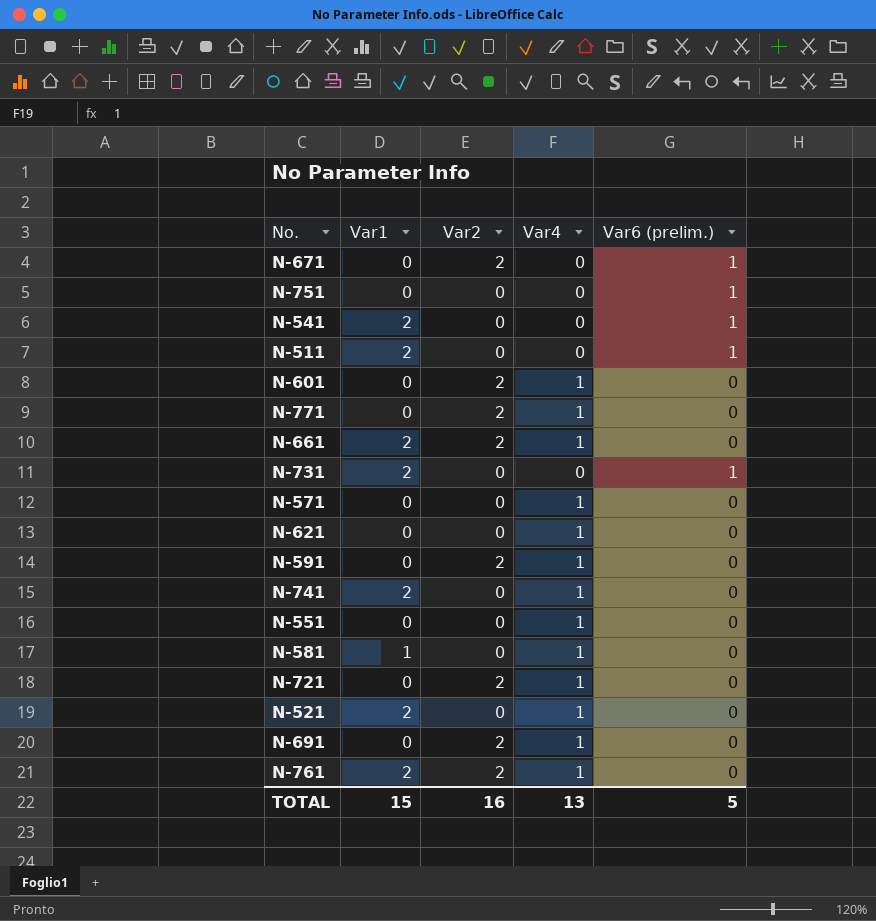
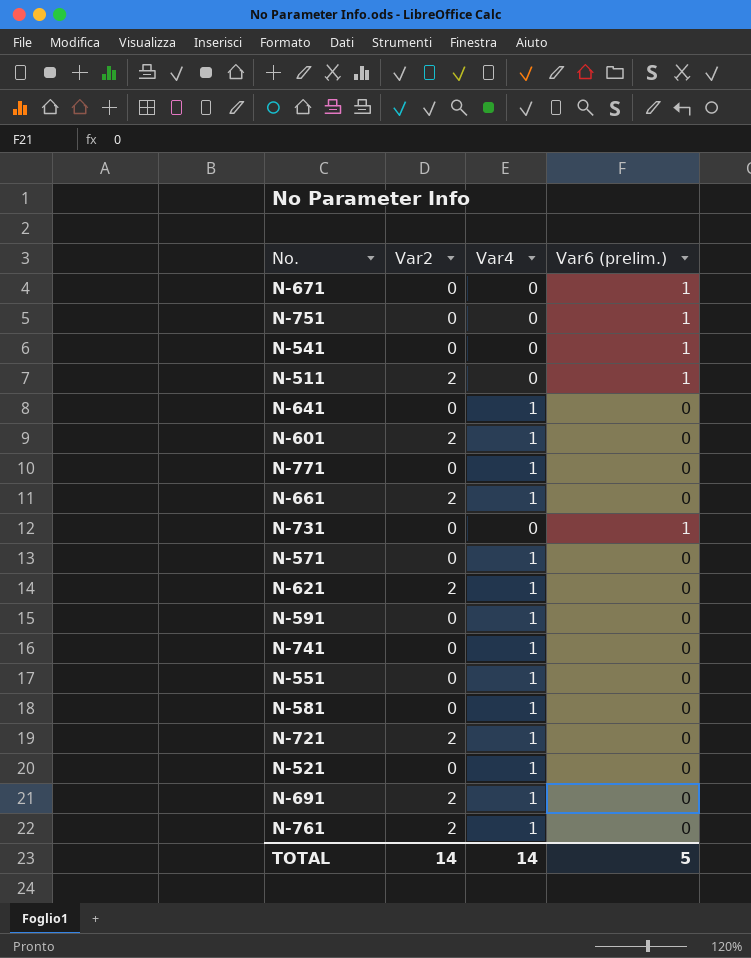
column Var1 | position: 2 -> none
N-671 | Var2: 2 -> 0
N-511 | Var2: 0 -> 2
row N-641: none -> 0 | 1 | 0
N-771 | Var2: 2 -> 0
N-621 | Var2: 0 -> 2
N-591 | Var2: 2 -> 0
TOTAL | Var2: 16 -> 14
TOTAL | Var4: 13 -> 14

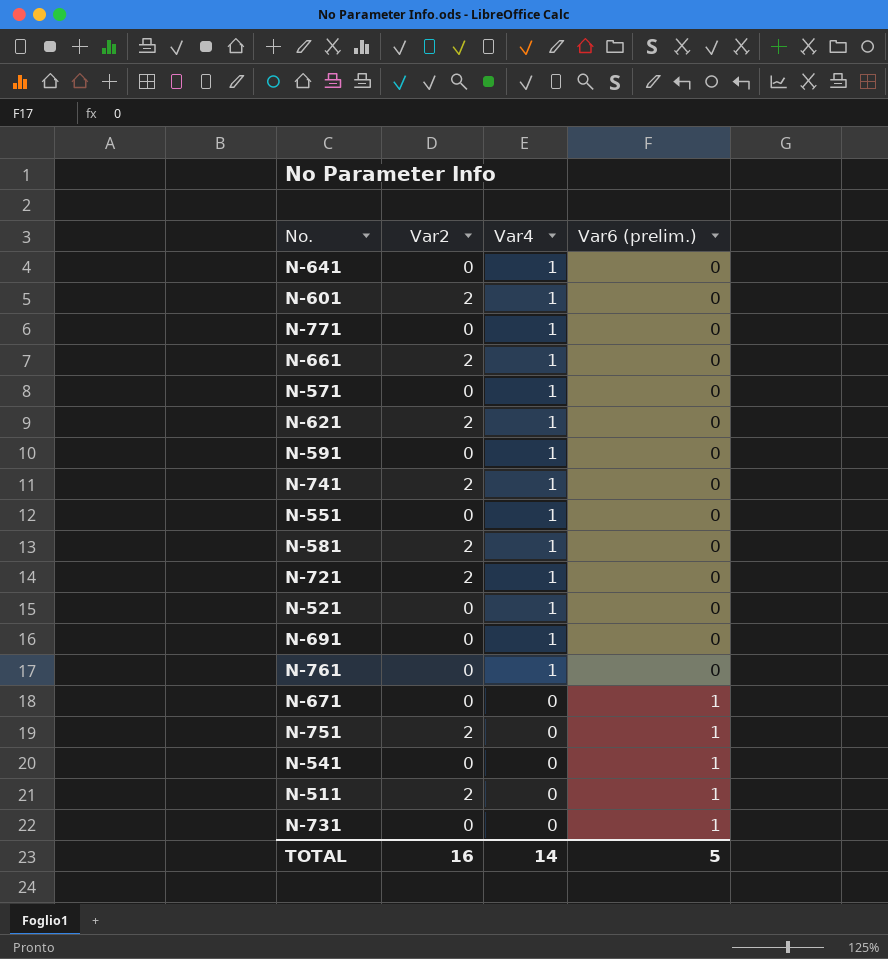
row order: none -> Var4 descending
N-741 | Var2: 0 -> 2
N-581 | Var2: 0 -> 2
N-691 | Var2: 2 -> 0
N-761 | Var2: 2 -> 0
N-751 | Var2: 0 -> 2
TOTAL | Var2: 14 -> 16

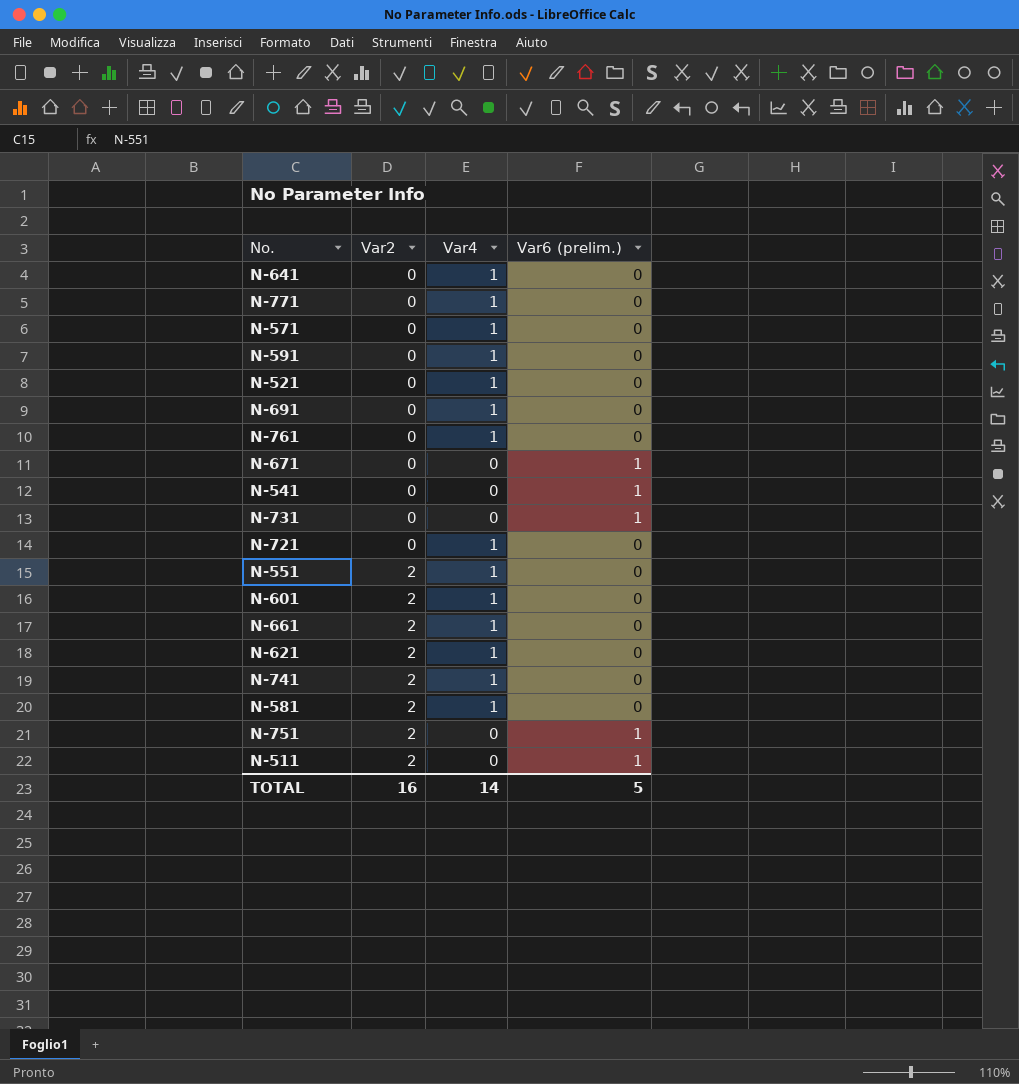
row order: Var4 descending -> Var2 ascending
N-721 | Var2: 2 -> 0
N-551 | Var2: 0 -> 2

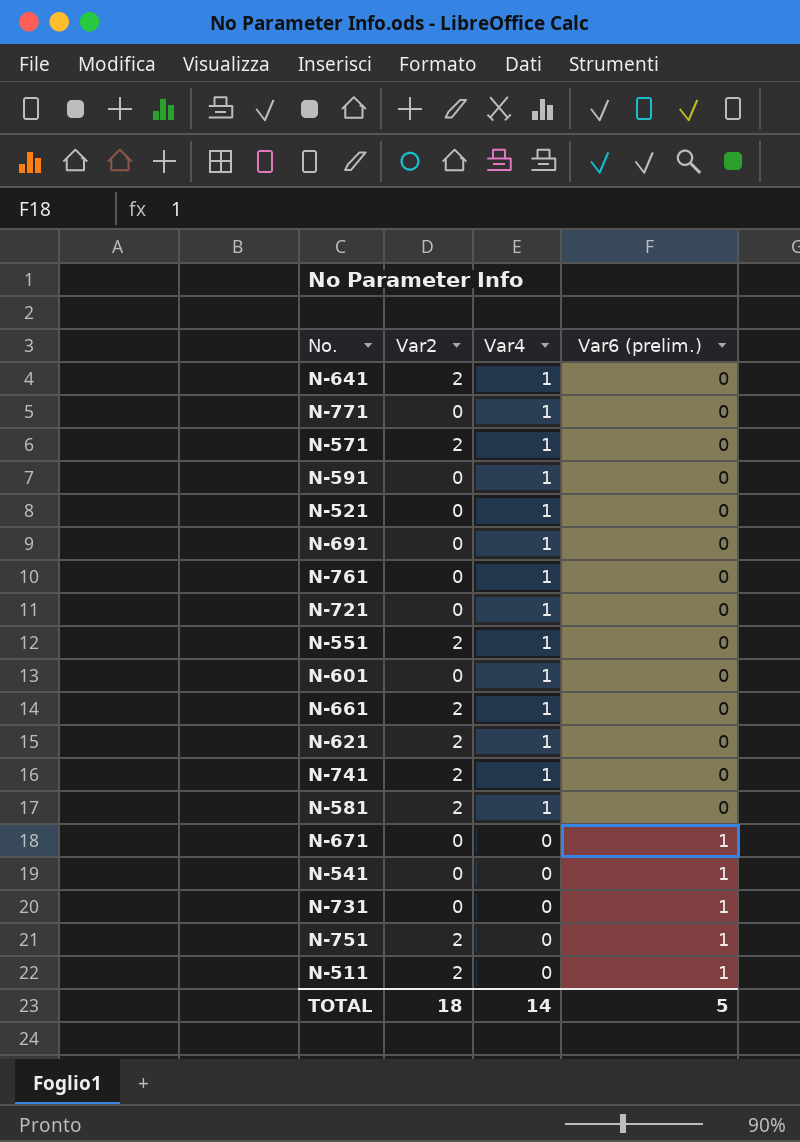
row order: Var2 ascending -> Var4 descending
N-641 | Var2: 0 -> 2
N-571 | Var2: 0 -> 2
N-601 | Var2: 2 -> 0
TOTAL | Var2: 16 -> 18

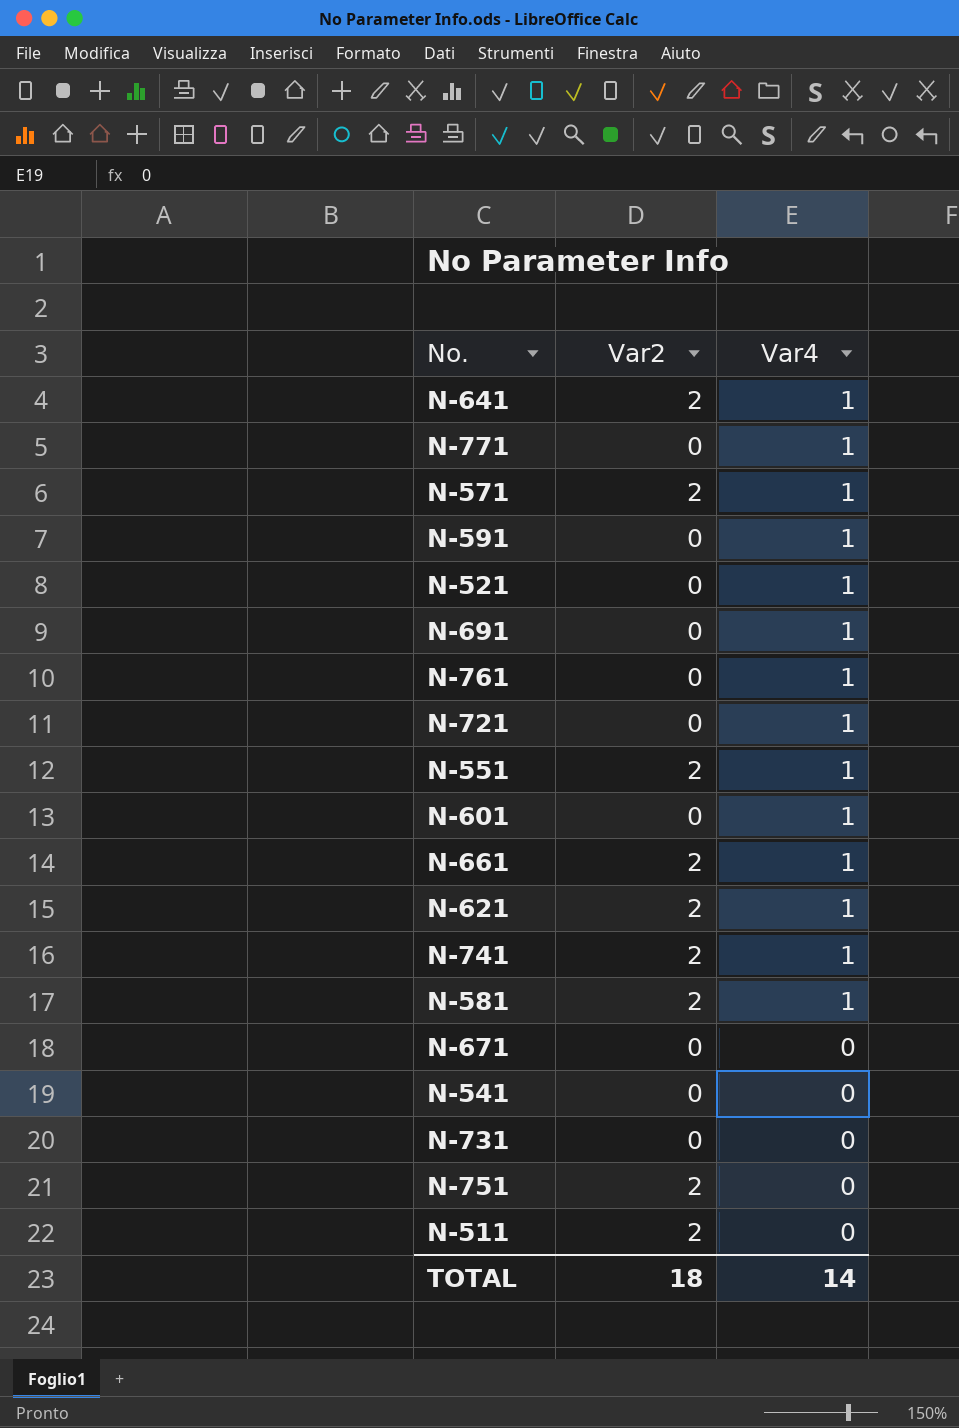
column Var6 (prelim.) | position: 4 -> none

